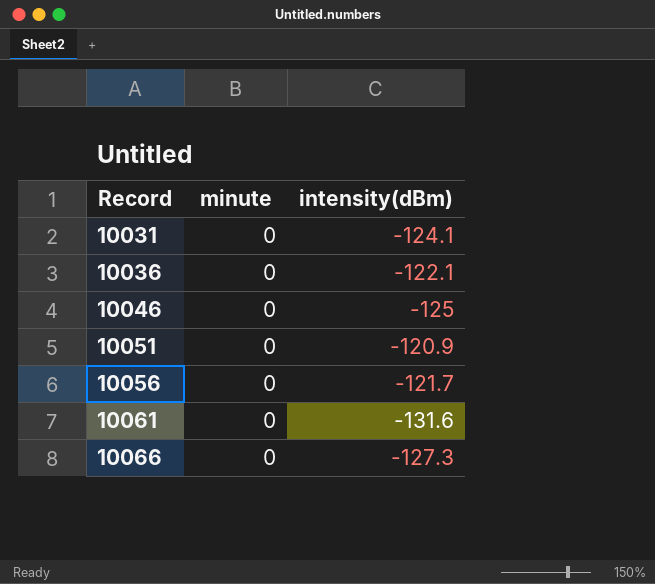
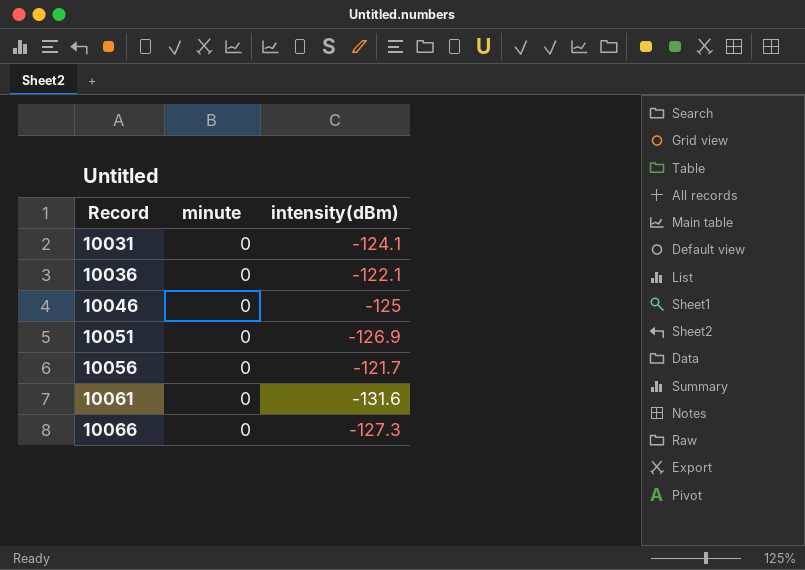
10051 | intensity(dBm): -120.9 -> -126.9

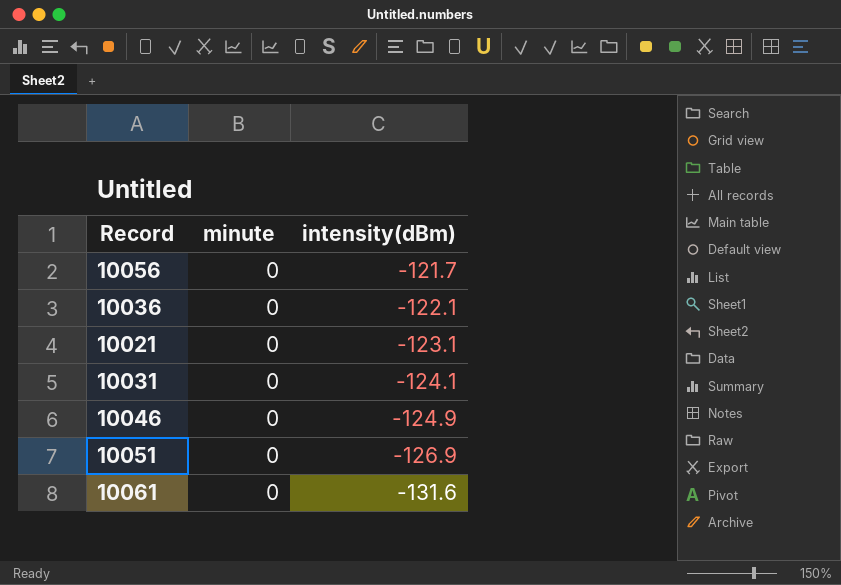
row order: Record ascending -> intensity(dBm) descending
row 10066: 0 | -127.3 -> none
row 10021: none -> 0 | -123.1
10046 | intensity(dBm): -125 -> -124.9

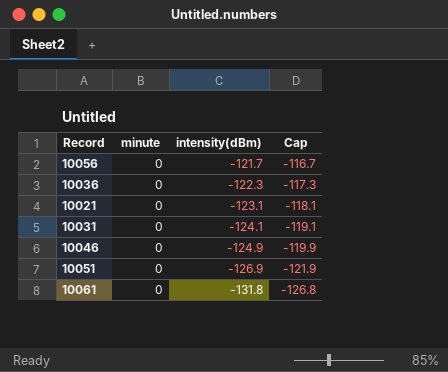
column Cap | formula: none -> [intensity(dBm)] + 5
10036 | intensity(dBm): -122.1 -> -122.3
10061 | intensity(dBm): -131.6 -> -131.8

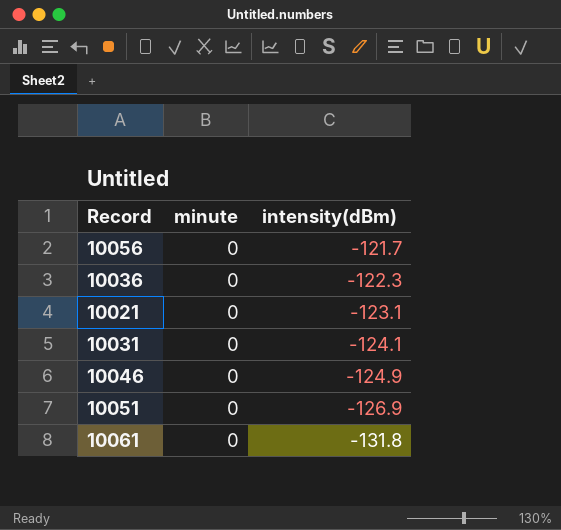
column Cap | formula: [intensity(dBm)] + 5 -> none

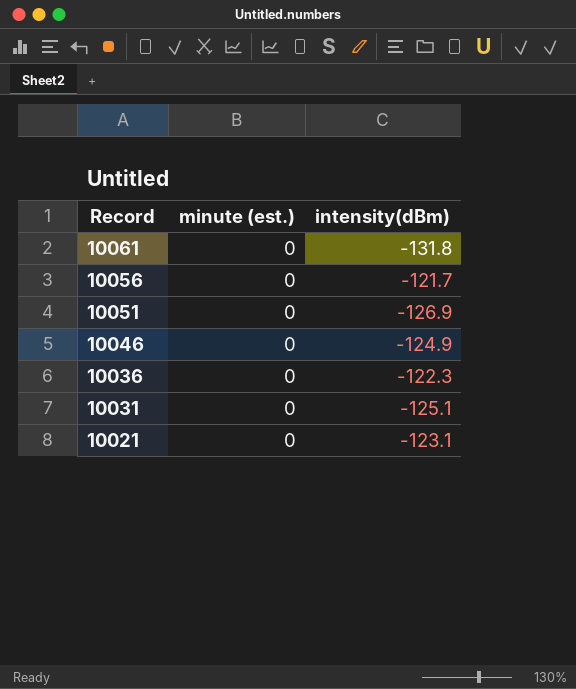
row order: intensity(dBm) descending -> Record descending
column name: minute -> minute (est.)
10031 | intensity(dBm): -124.1 -> -125.1

